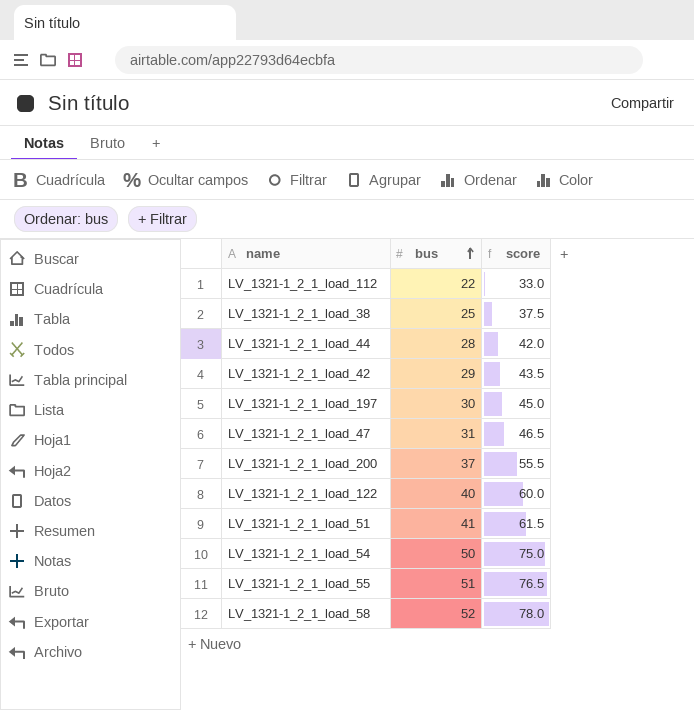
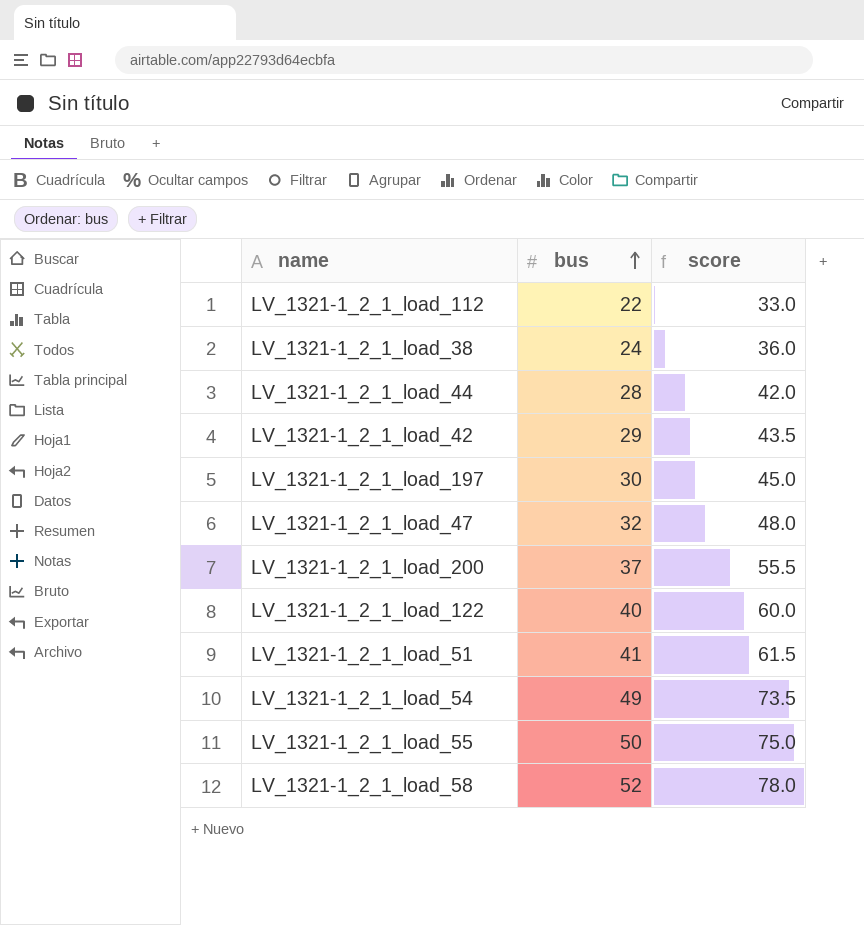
LV_1321-1_2_1_load_38 | bus: 25 -> 24
LV_1321-1_2_1_load_38 | score: 37.5 -> 36.0
LV_1321-1_2_1_load_47 | bus: 31 -> 32
LV_1321-1_2_1_load_47 | score: 46.5 -> 48.0
LV_1321-1_2_1_load_54 | bus: 50 -> 49
LV_1321-1_2_1_load_54 | score: 75.0 -> 73.5
LV_1321-1_2_1_load_55 | bus: 51 -> 50
LV_1321-1_2_1_load_55 | score: 76.5 -> 75.0

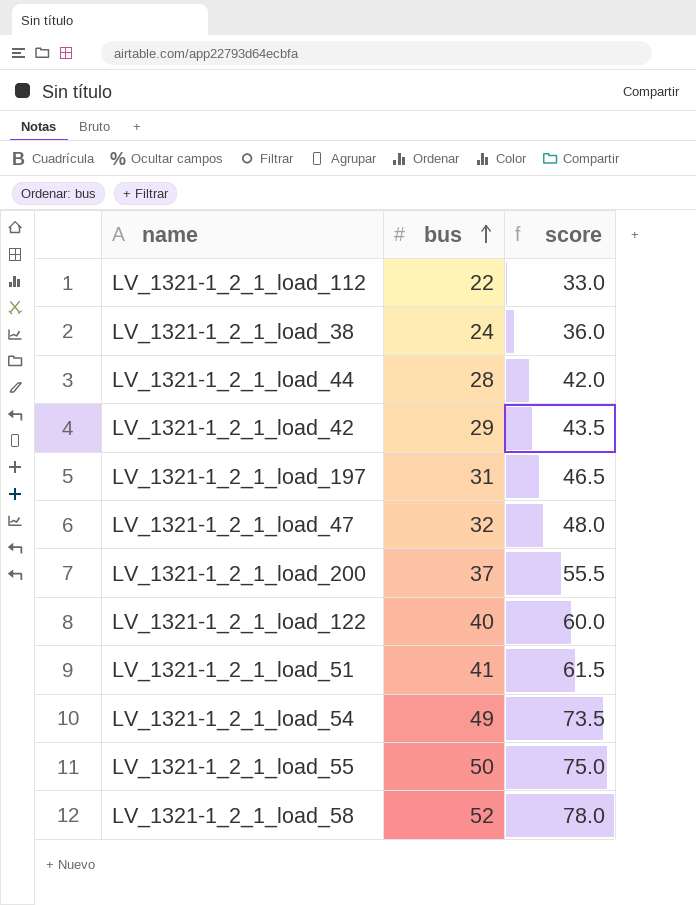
LV_1321-1_2_1_load_197 | bus: 30 -> 31
LV_1321-1_2_1_load_197 | score: 45.0 -> 46.5

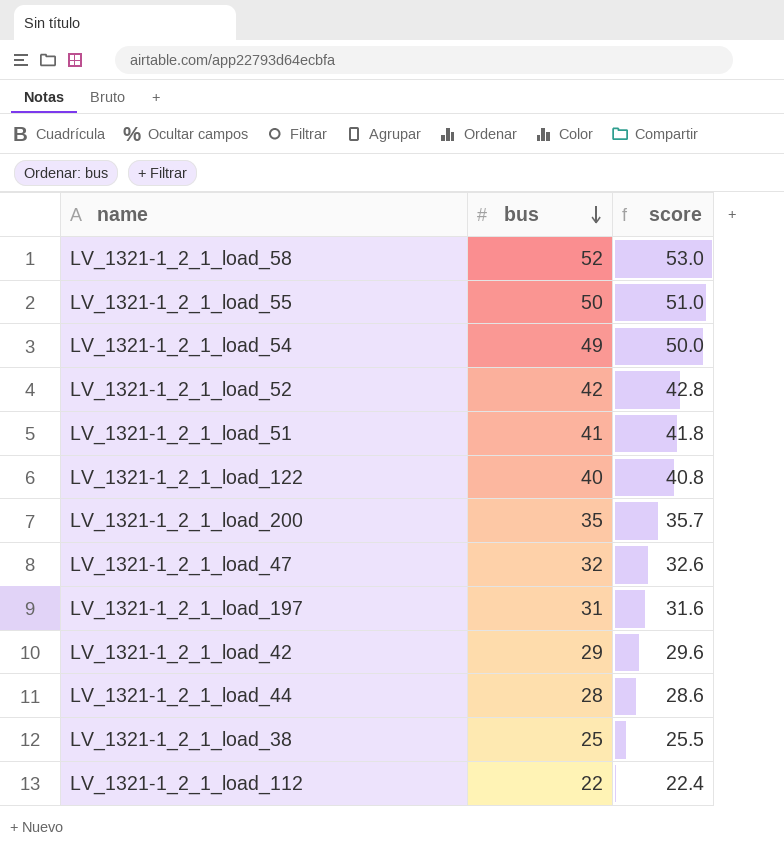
row order: bus ascending -> bus descending
column score | formula: [bus] * 1.5 -> [bus] * 1.02
row LV_1321-1_2_1_load_52: none -> 42 | 42.8
LV_1321-1_2_1_load_200 | bus: 37 -> 35
LV_1321-1_2_1_load_38 | bus: 24 -> 25

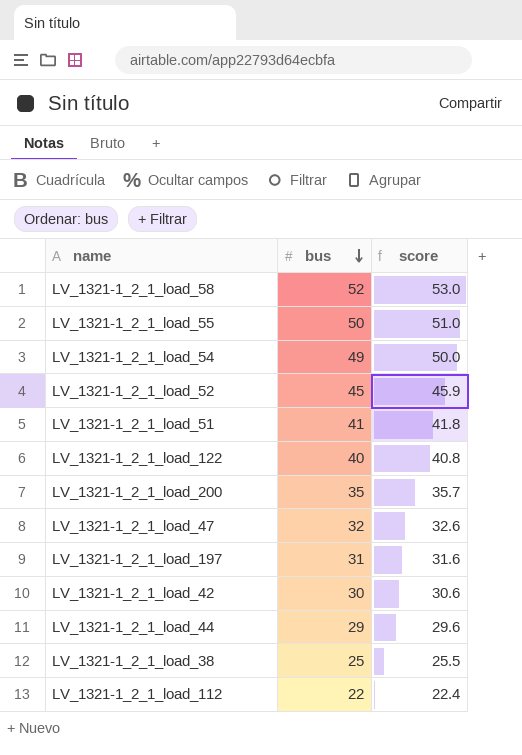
LV_1321-1_2_1_load_52 | bus: 42 -> 45
LV_1321-1_2_1_load_52 | score: 42.8 -> 45.9
LV_1321-1_2_1_load_42 | bus: 29 -> 30
LV_1321-1_2_1_load_42 | score: 29.6 -> 30.6
LV_1321-1_2_1_load_44 | bus: 28 -> 29
LV_1321-1_2_1_load_44 | score: 28.6 -> 29.6

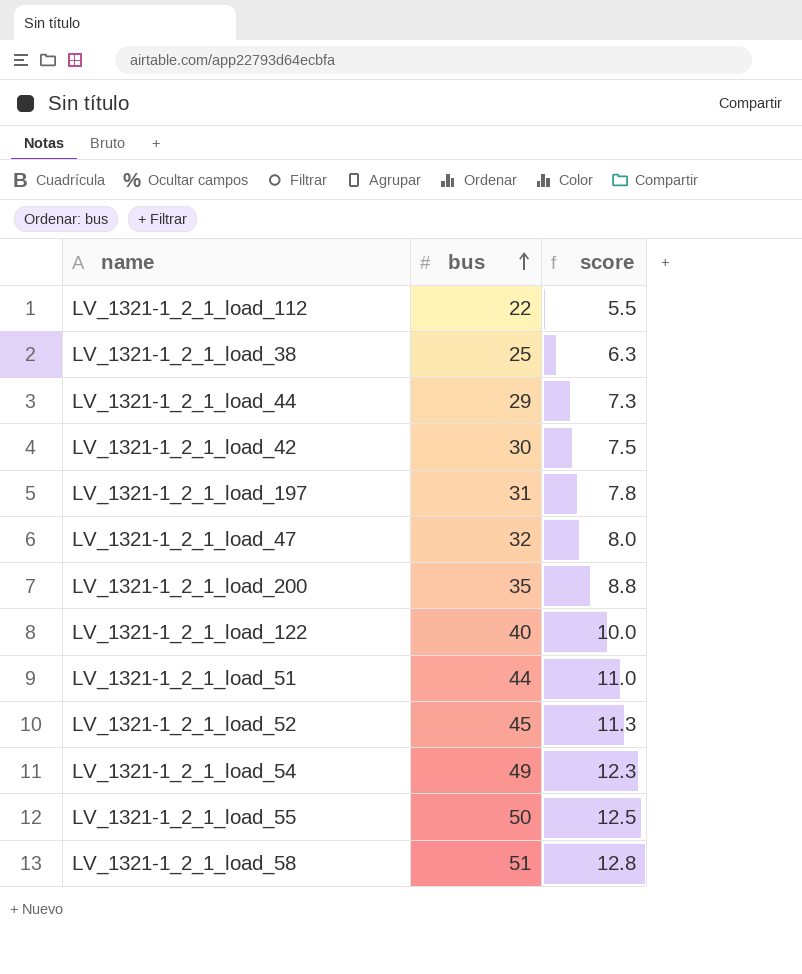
row order: bus descending -> bus ascending
column score | formula: [bus] * 1.02 -> [bus] * 0.25
LV_1321-1_2_1_load_51 | bus: 41 -> 44
LV_1321-1_2_1_load_58 | bus: 52 -> 51

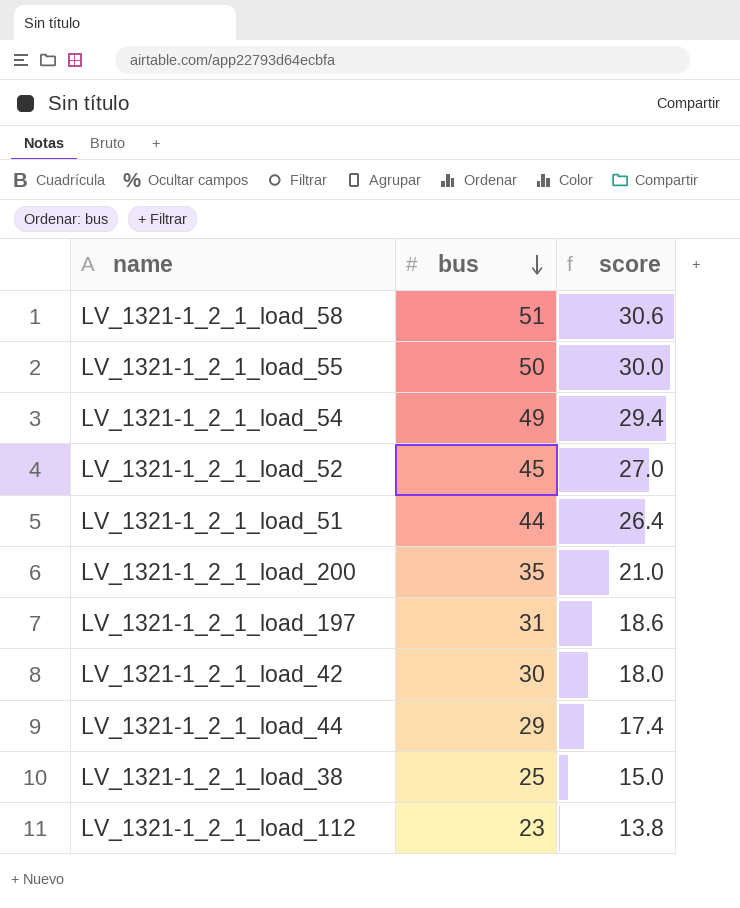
row order: bus ascending -> bus descending
column score | formula: [bus] * 0.25 -> [bus] * 0.6
row LV_1321-1_2_1_load_47: 32 | 8.0 -> none
row LV_1321-1_2_1_load_122: 40 | 10.0 -> none
LV_1321-1_2_1_load_112 | bus: 22 -> 23

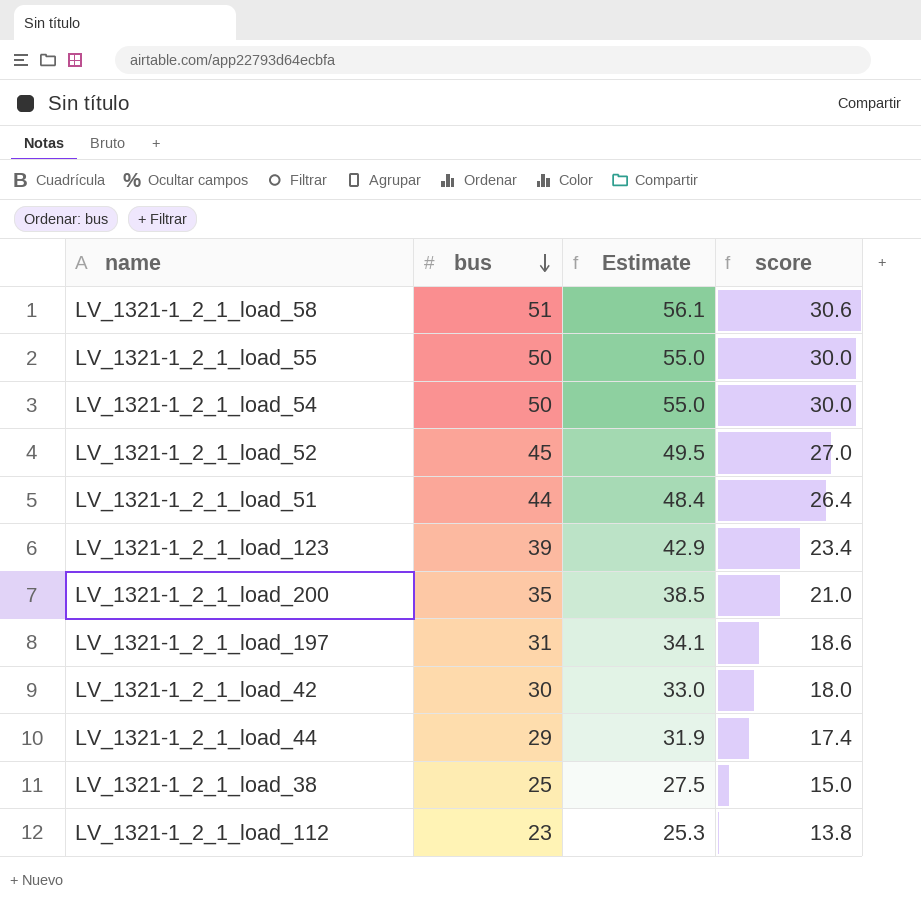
column Estimate | formula: none -> [bus] * 1.1
LV_1321-1_2_1_load_54 | bus: 49 -> 50
LV_1321-1_2_1_load_54 | score: 29.4 -> 30.0
row LV_1321-1_2_1_load_123: none -> 39 | 42.9 | 23.4

